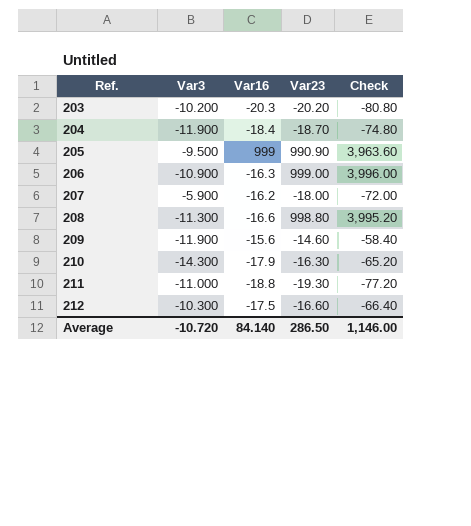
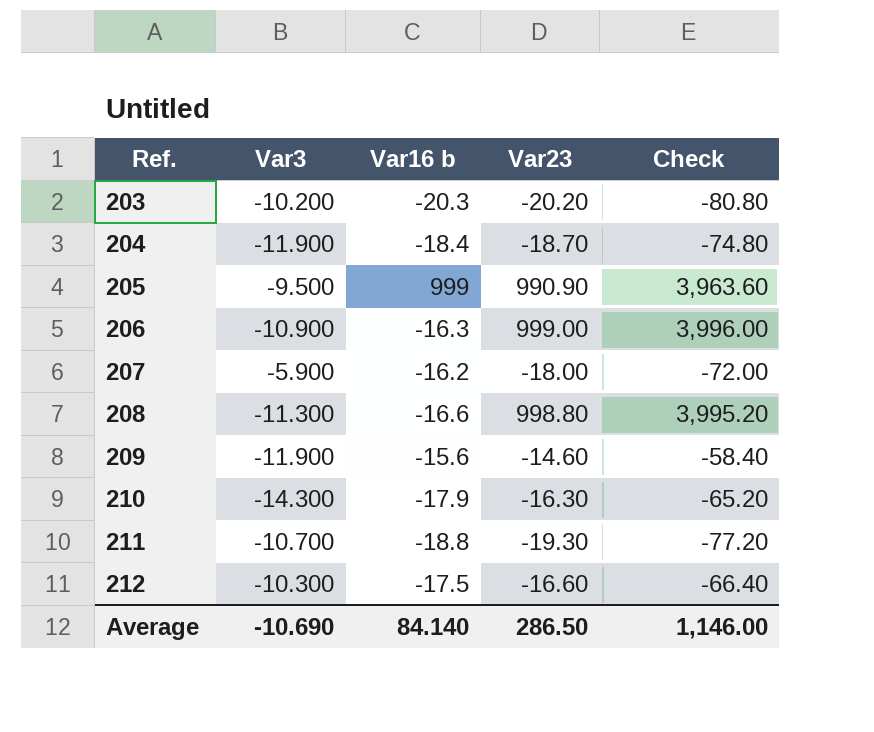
column name: Var16 -> Var16 b
211 | Var3: -11.000 -> -10.700
Average | Var3: -10.720 -> -10.690

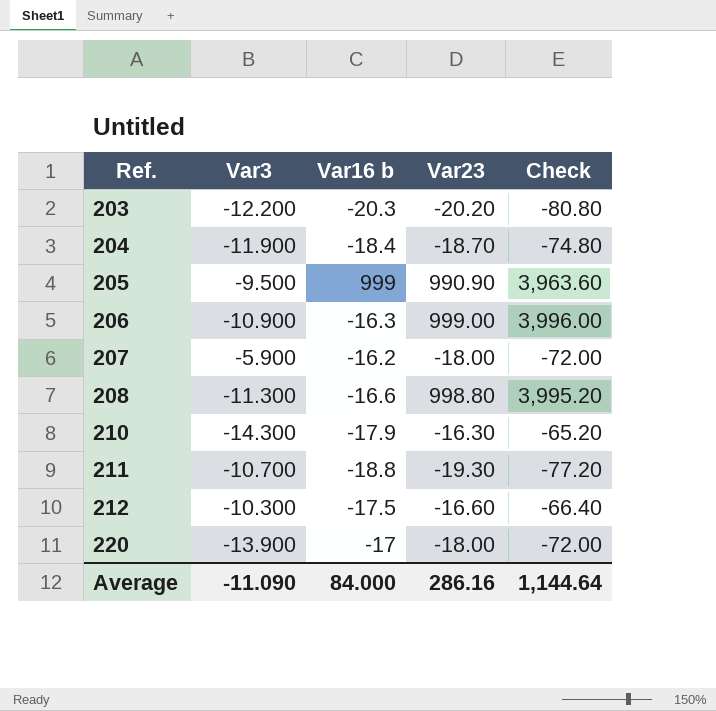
row 209: -11.900 | -15.6 | -14.60 | -58.40 -> none
203 | Var3: -10.200 -> -12.200
row 220: none -> -13.900 | -17 | -18.00 | -72.00
Average | Var3: -10.690 -> -11.090
Average | Var16 b: 84.140 -> 84.000
Average | Var23: 286.50 -> 286.16
Average | Check: 1,146.00 -> 1,144.64

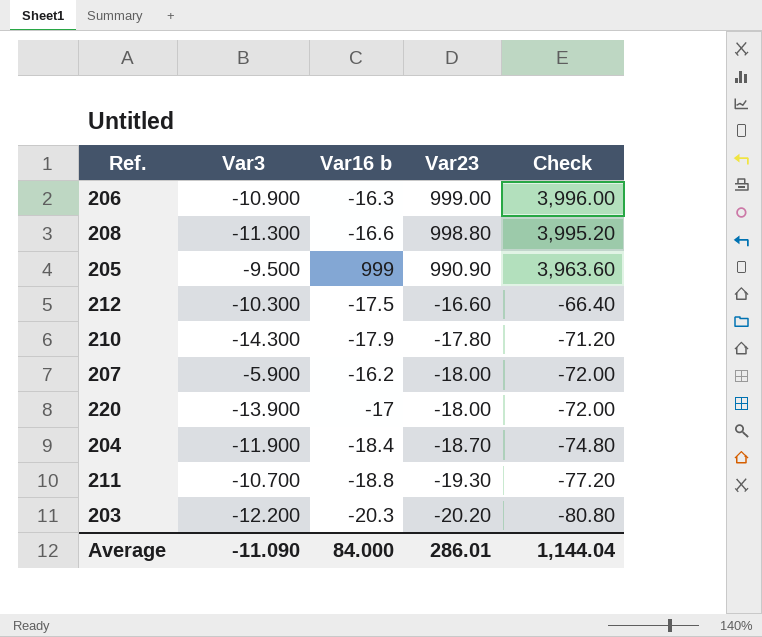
row order: Ref. ascending -> Var23 descending
210 | Var23: -16.30 -> -17.80
210 | Check: -65.20 -> -71.20
Average | Var23: 286.16 -> 286.01
Average | Check: 1,144.64 -> 1,144.04

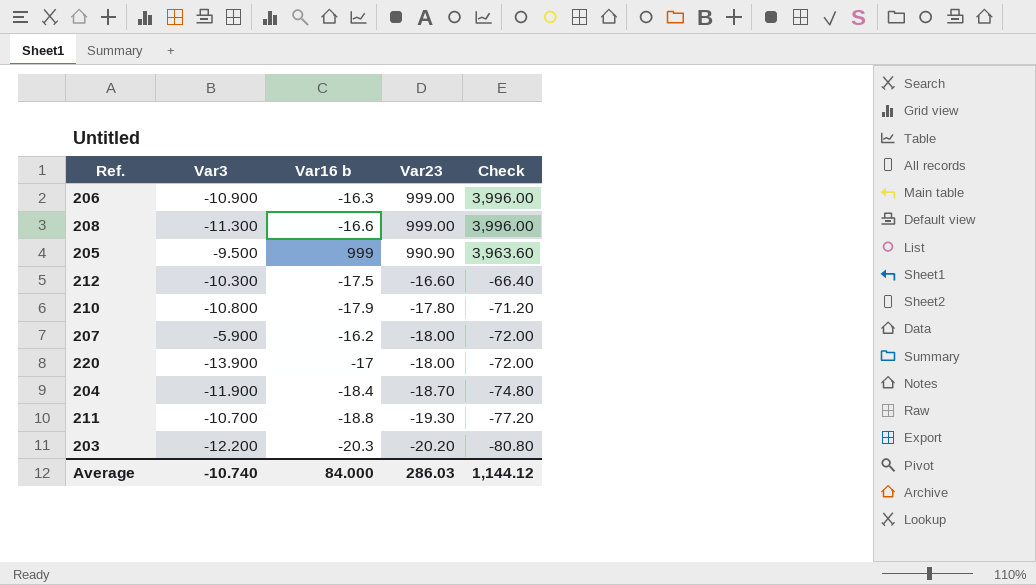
208 | Var23: 998.80 -> 999.00
208 | Check: 3,995.20 -> 3,996.00
210 | Var3: -14.300 -> -10.800
Average | Var3: -11.090 -> -10.740
Average | Var23: 286.01 -> 286.03
Average | Check: 1,144.04 -> 1,144.12

